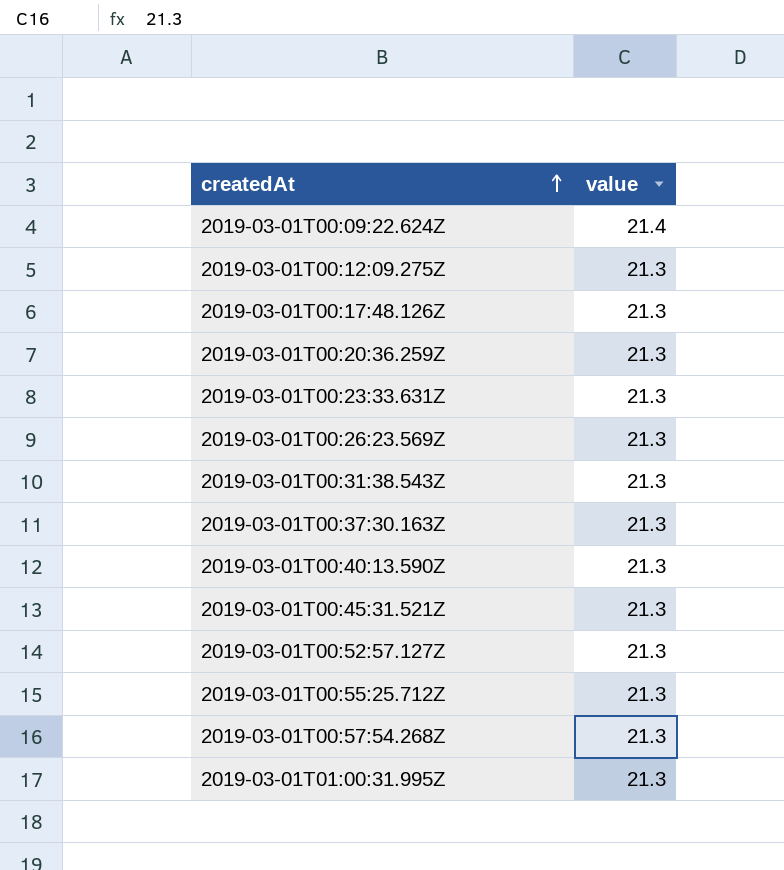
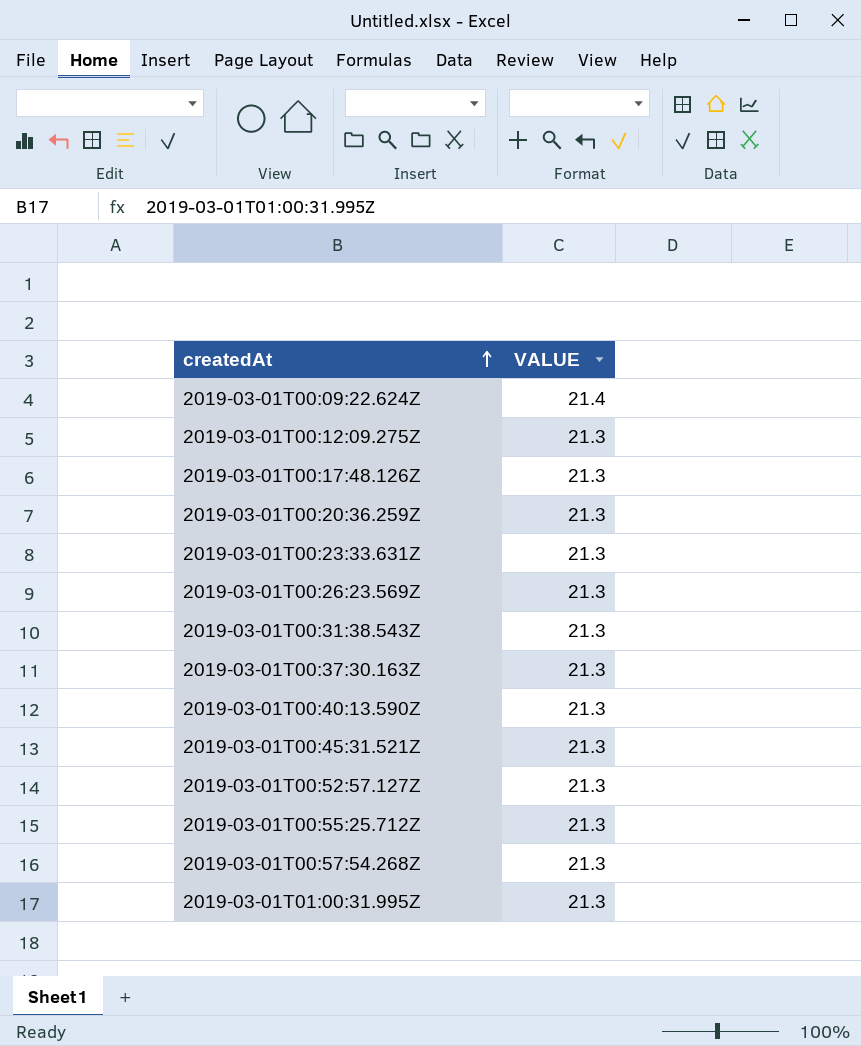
column name: value -> VALUE

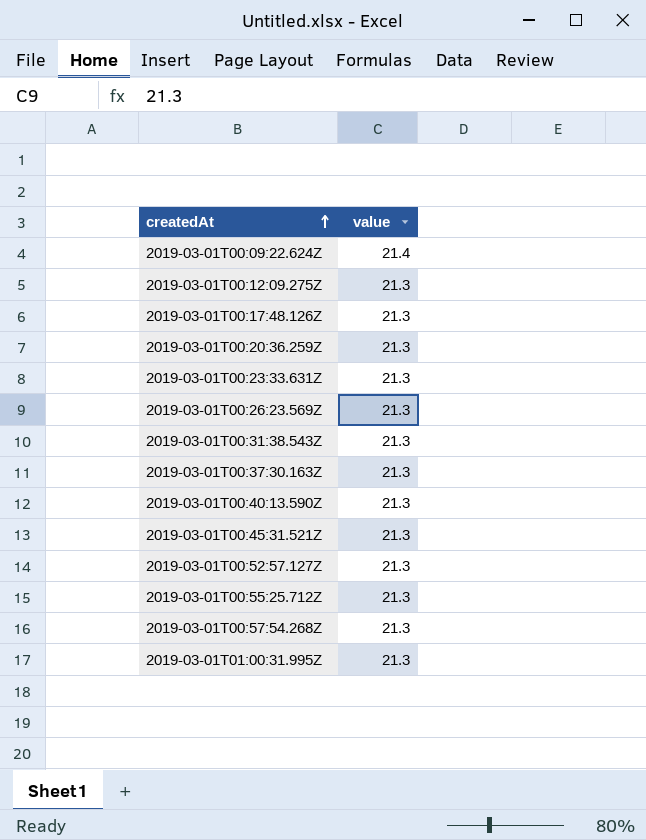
column name: VALUE -> value

